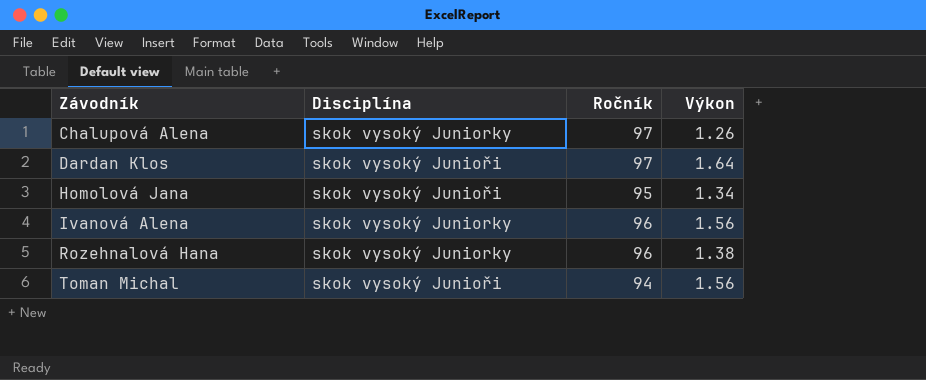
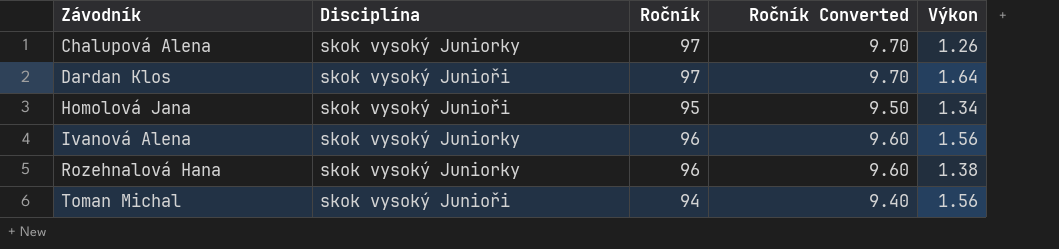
column Ročník Converted | formula: none -> [Ročník] * 0.1

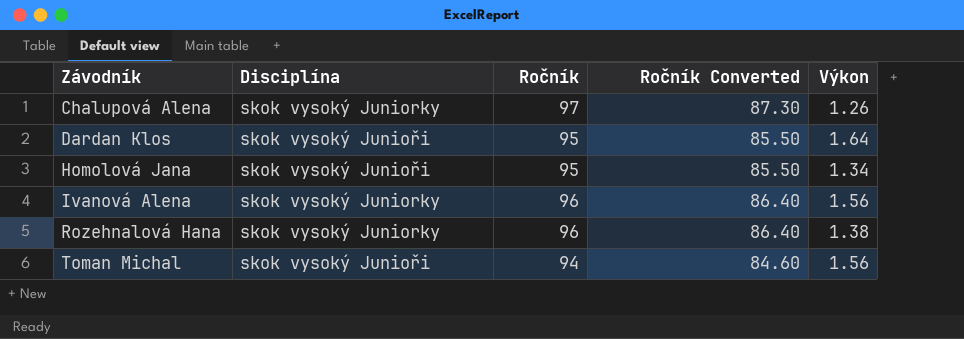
column Ročník Converted | formula: [Ročník] * 0.1 -> [Ročník] * 0.9
Dardan Klos | Ročník: 97 -> 95

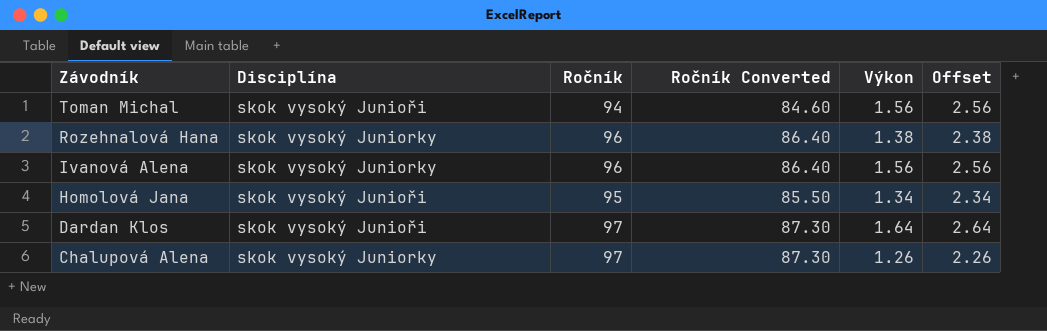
row order: Závodník ascending -> Závodník descending
column Offset | formula: none -> [Výkon] + 1
Dardan Klos | Ročník: 95 -> 97
Dardan Klos | Ročník Converted: 85.50 -> 87.30

